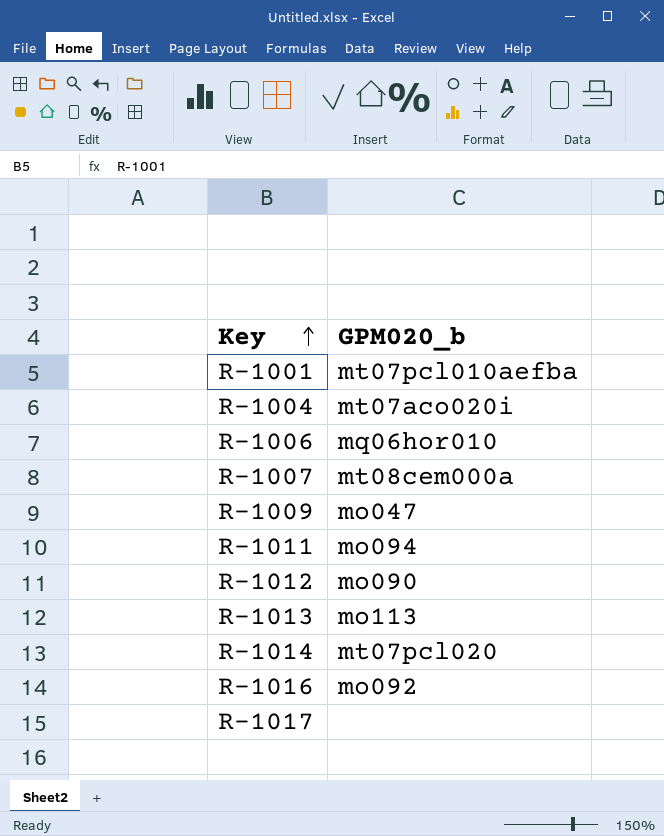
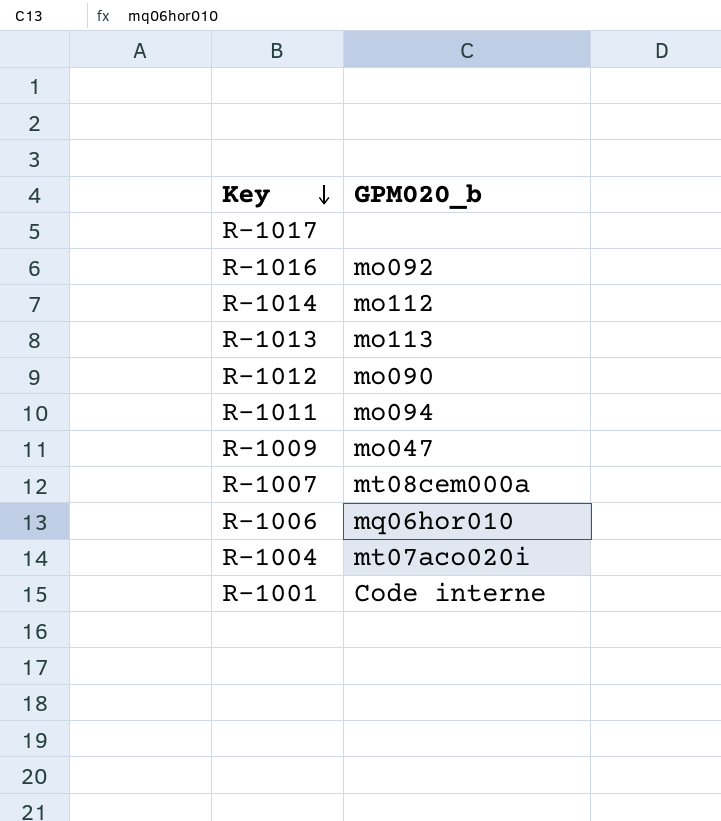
row order: Key ascending -> Key descending
R-1014 | GPM020_b: mt07pcl020 -> mo112
R-1001 | GPM020_b: mt07pcl010aefba -> Code interne

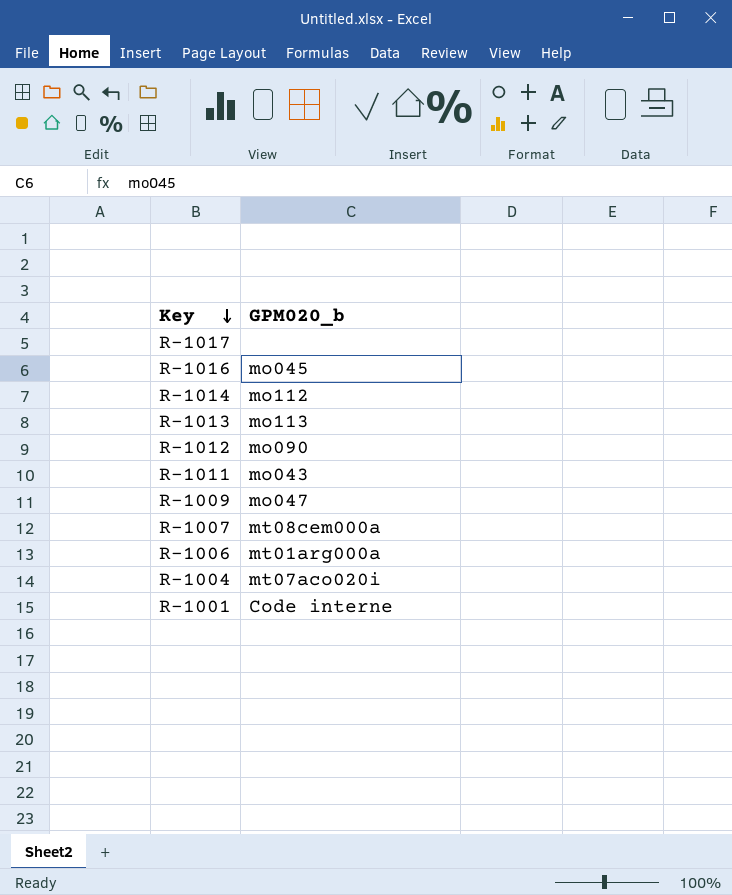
R-1016 | GPM020_b: mo092 -> mo045
R-1011 | GPM020_b: mo094 -> mo043
R-1006 | GPM020_b: mq06hor010 -> mt01arg000a

